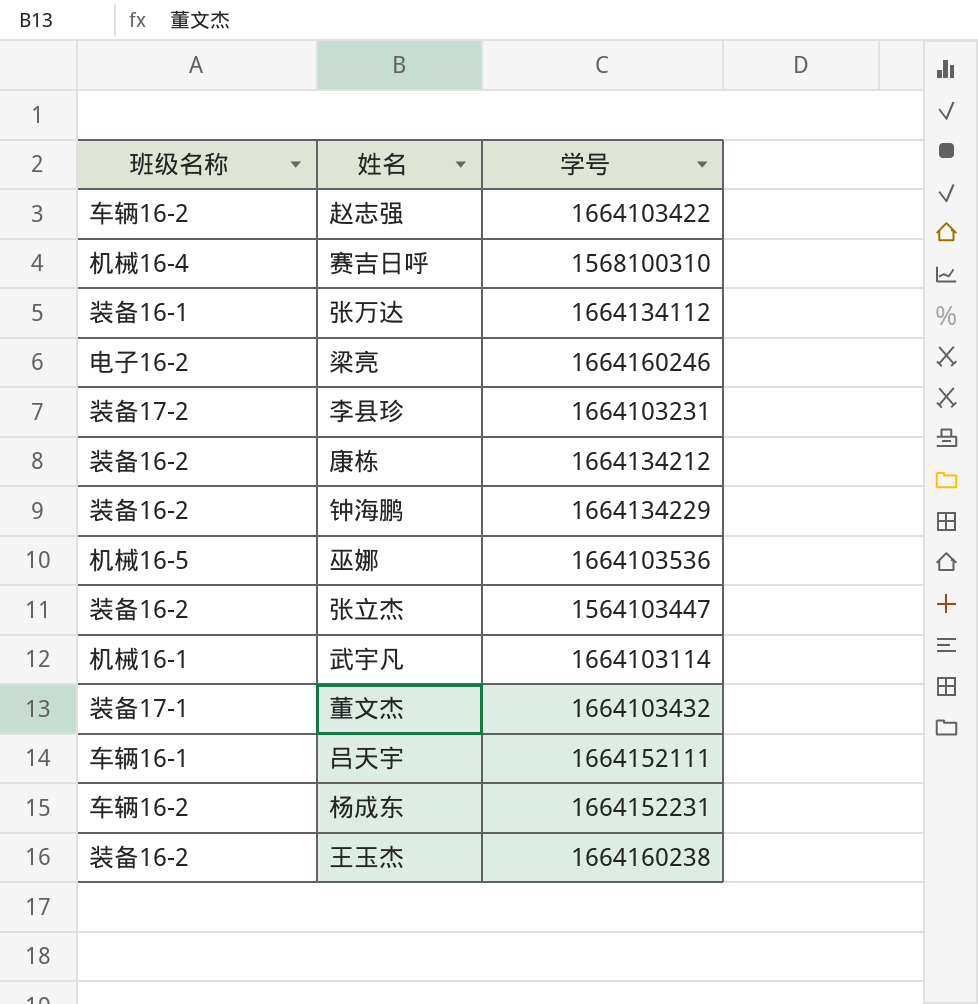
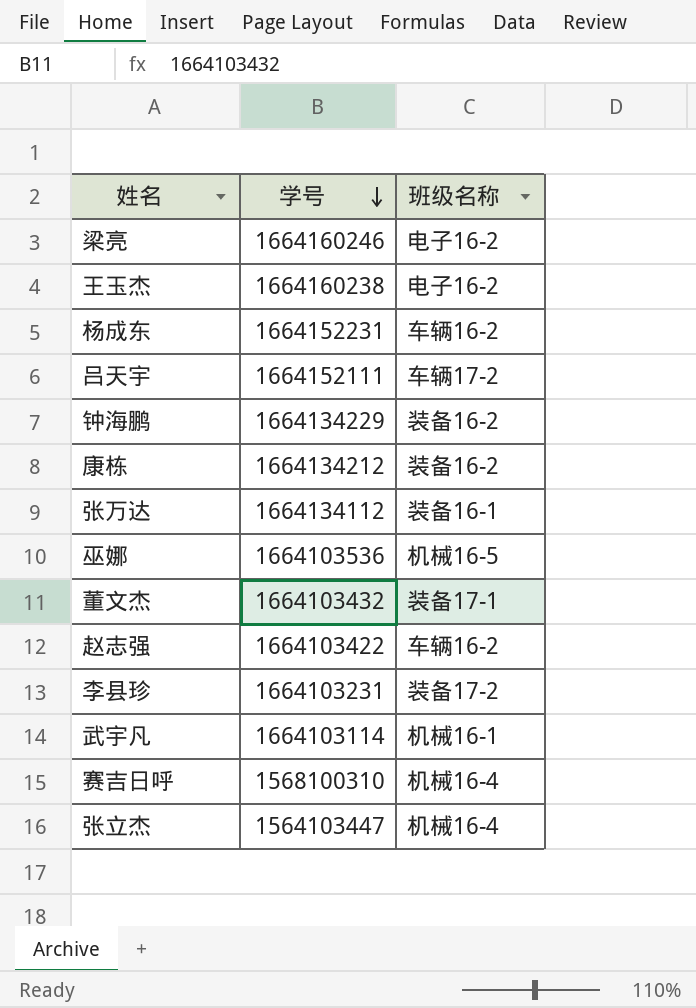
row order: none -> 学号 descending
column 班级名称 | position: 1 -> 3
王玉杰 | 班级名称: 装备16-2 -> 电子16-2
吕天宇 | 班级名称: 车辆16-1 -> 车辆17-2
张立杰 | 班级名称: 装备16-2 -> 机械16-4

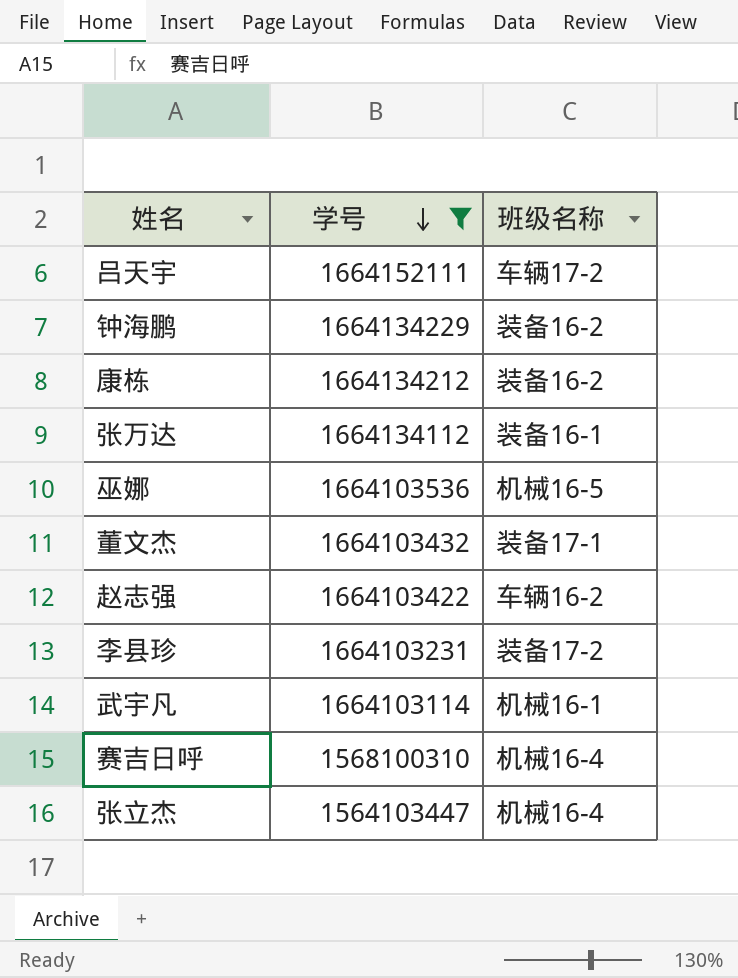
filter: none -> 学号 <= 1664152111

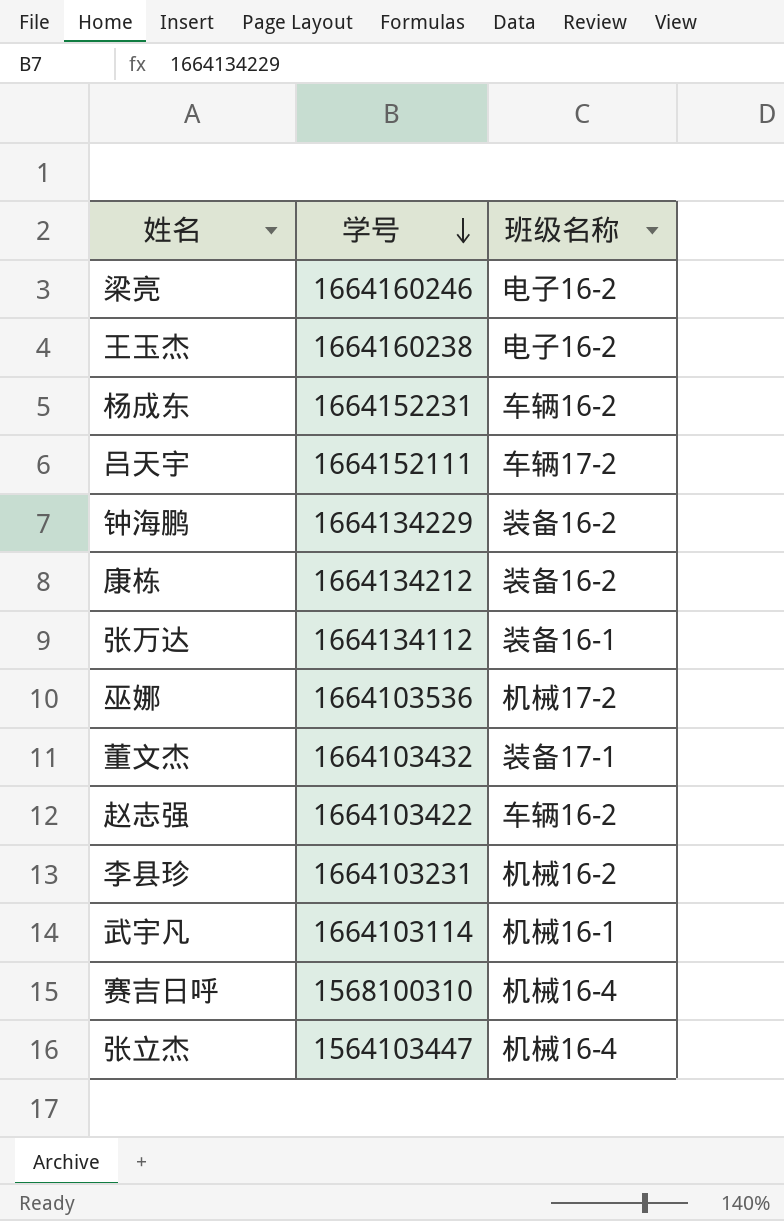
filter: 学号 <= 1664152111 -> none
巫娜 | 班级名称: 机械16-5 -> 机械17-2
李县珍 | 班级名称: 装备17-2 -> 机械16-2

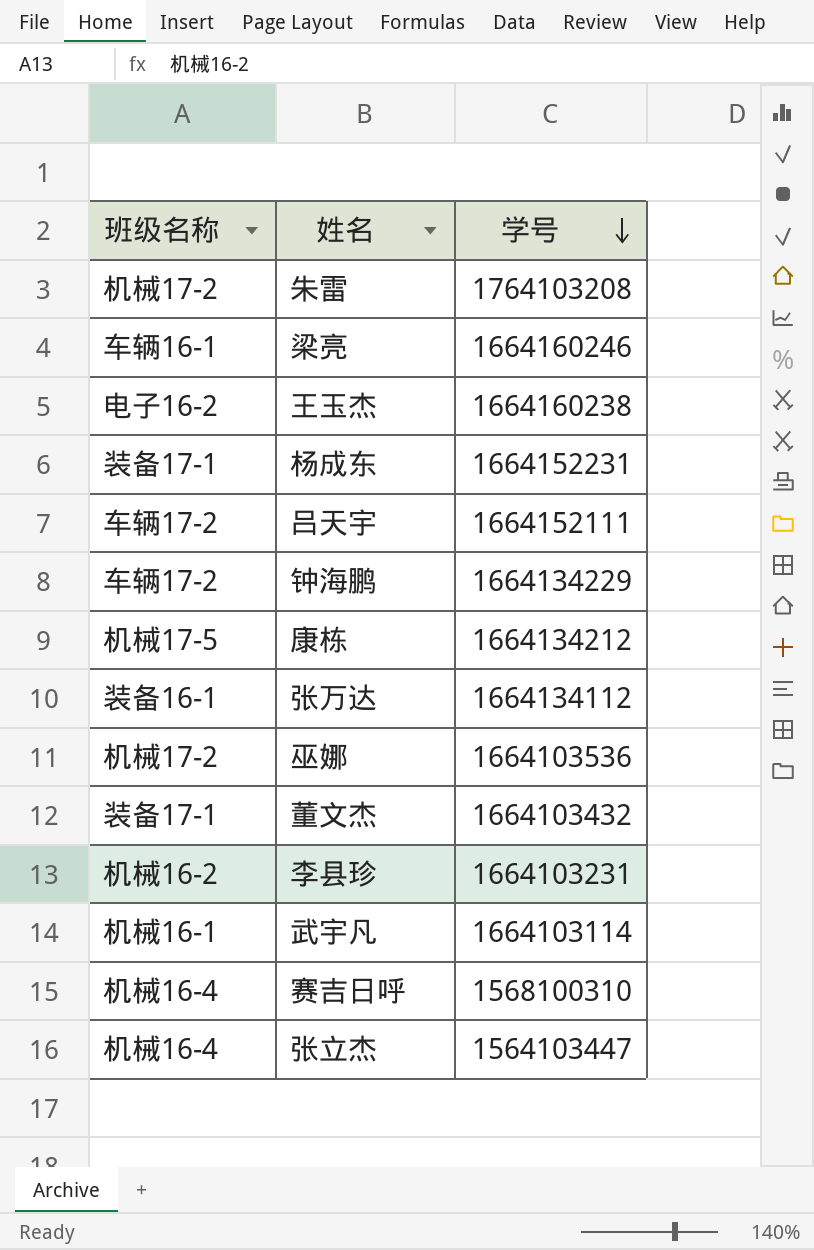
column 班级名称 | position: 3 -> 1
row 赵志强: 1664103422 | 车辆16-2 -> none
row 朱雷: none -> 机械17-2 | 1764103208
梁亮 | 班级名称: 电子16-2 -> 车辆16-1
杨成东 | 班级名称: 车辆16-2 -> 装备17-1
钟海鹏 | 班级名称: 装备16-2 -> 车辆17-2
康栋 | 班级名称: 装备16-2 -> 机械17-5

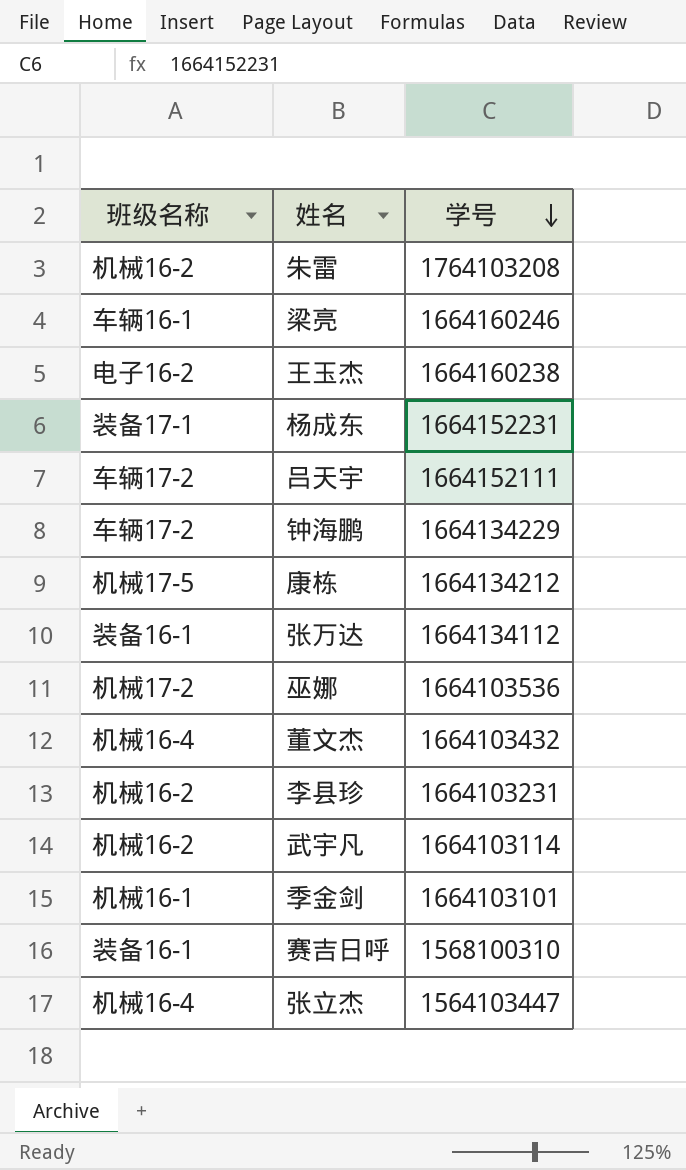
朱雷 | 班级名称: 机械17-2 -> 机械16-2
董文杰 | 班级名称: 装备17-1 -> 机械16-4
武宇凡 | 班级名称: 机械16-1 -> 机械16-2
row 季金剑: none -> 机械16-1 | 1664103101
赛吉日呼 | 班级名称: 机械16-4 -> 装备16-1

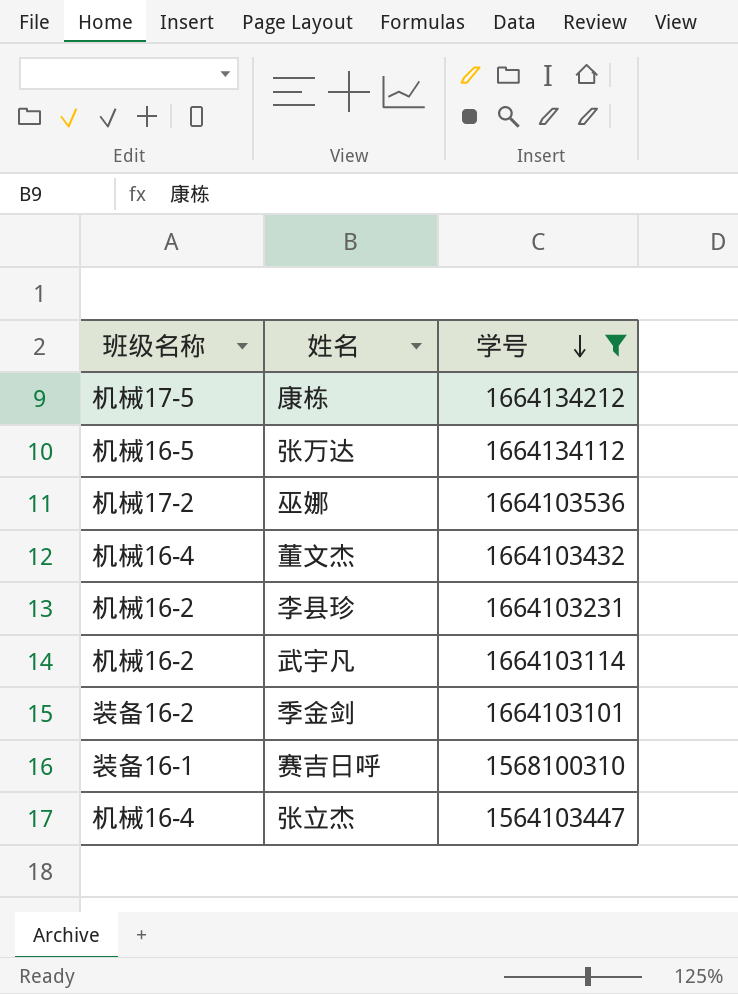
filter: none -> 学号 <= 1664134212
张万达 | 班级名称: 装备16-1 -> 机械16-5
季金剑 | 班级名称: 机械16-1 -> 装备16-2

